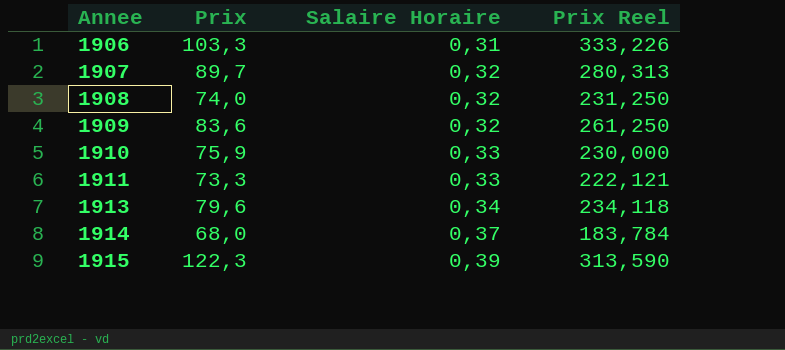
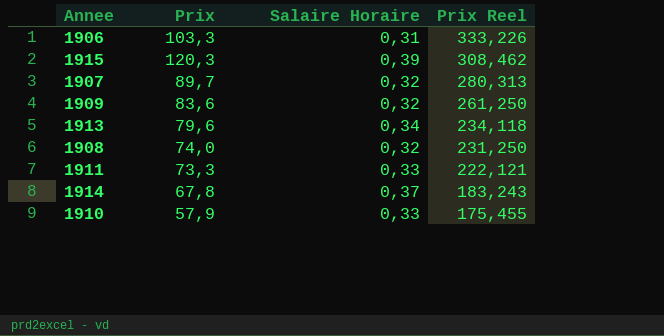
row order: Annee ascending -> Prix Reel descending
1915 | Prix: 122,3 -> 120,3
1915 | Prix Reel: 313,590 -> 308,462
1914 | Prix: 68,0 -> 67,8
1914 | Prix Reel: 183,784 -> 183,243
1910 | Prix: 75,9 -> 57,9
1910 | Prix Reel: 230,000 -> 175,455

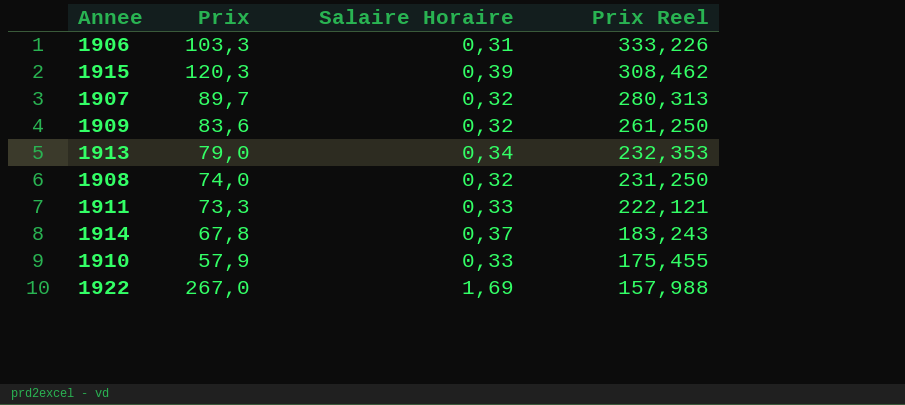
1913 | Prix: 79,6 -> 79,0
1913 | Prix Reel: 234,118 -> 232,353
row 1922: none -> 267,0 | 1,69 | 157,988

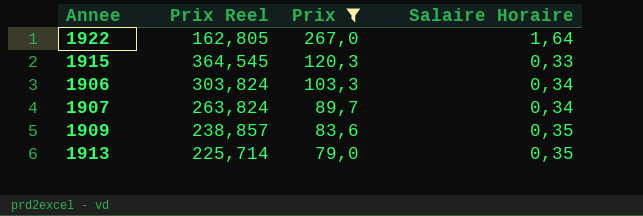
filter: none -> Prix >= 79,0
row order: Prix Reel descending -> Prix descending
column Prix Reel | position: 4 -> 2
1922 | Prix Reel: 157,988 -> 162,805
1922 | Salaire Horaire: 1,69 -> 1,64
1915 | Prix Reel: 308,462 -> 364,545
1915 | Salaire Horaire: 0,39 -> 0,33
1906 | Prix Reel: 333,226 -> 303,824
1906 | Salaire Horaire: 0,31 -> 0,34
1907 | Prix Reel: 280,313 -> 263,824
1907 | Salaire Horaire: 0,32 -> 0,34
1909 | Prix Reel: 261,250 -> 238,857
1909 | Salaire Horaire: 0,32 -> 0,35
1913 | Prix Reel: 232,353 -> 225,714
1913 | Salaire Horaire: 0,34 -> 0,35

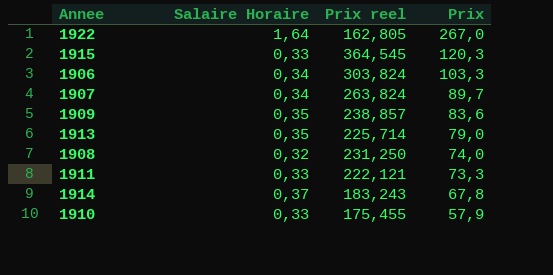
filter: Prix >= 79,0 -> none
column Salaire Horaire | position: 4 -> 2
column name: Prix Reel -> Prix reel

